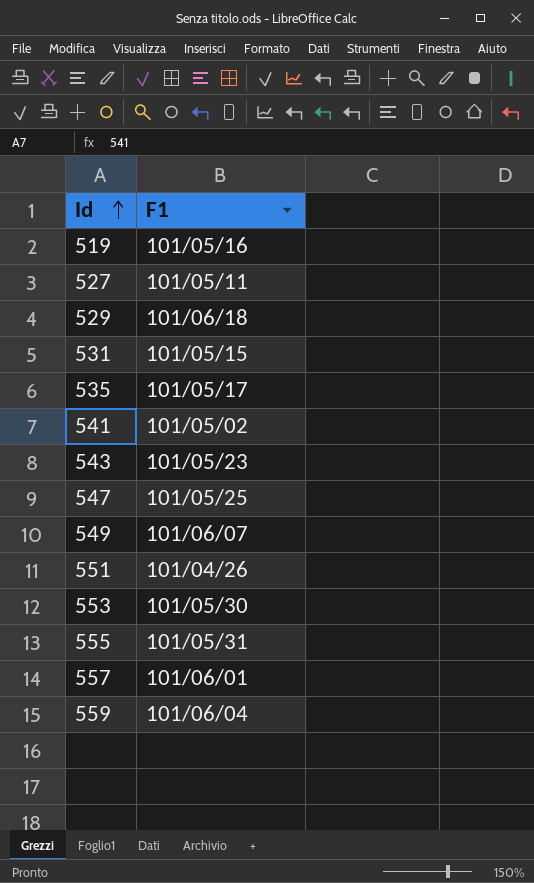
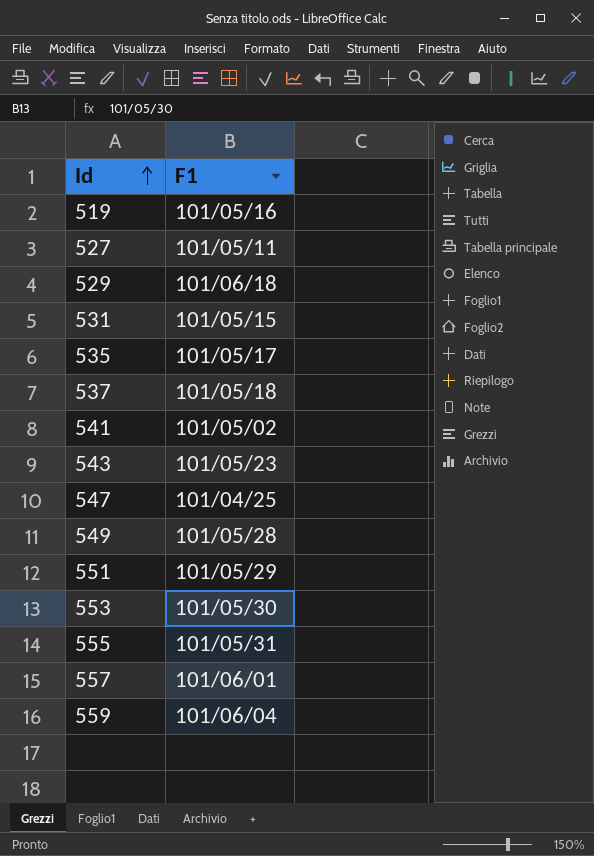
row 537: none -> 101/05/18
547 | F1: 101/05/25 -> 101/04/25
549 | F1: 101/06/07 -> 101/05/28
551 | F1: 101/04/26 -> 101/05/29

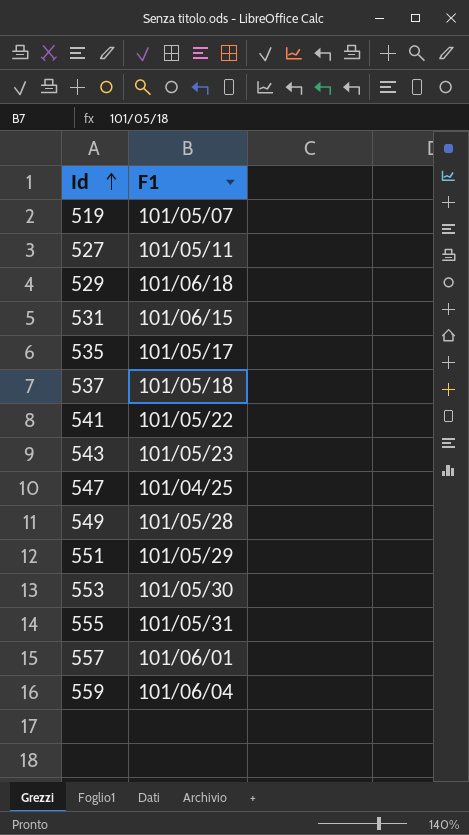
519 | F1: 101/05/16 -> 101/05/07
531 | F1: 101/05/15 -> 101/06/15
541 | F1: 101/05/02 -> 101/05/22

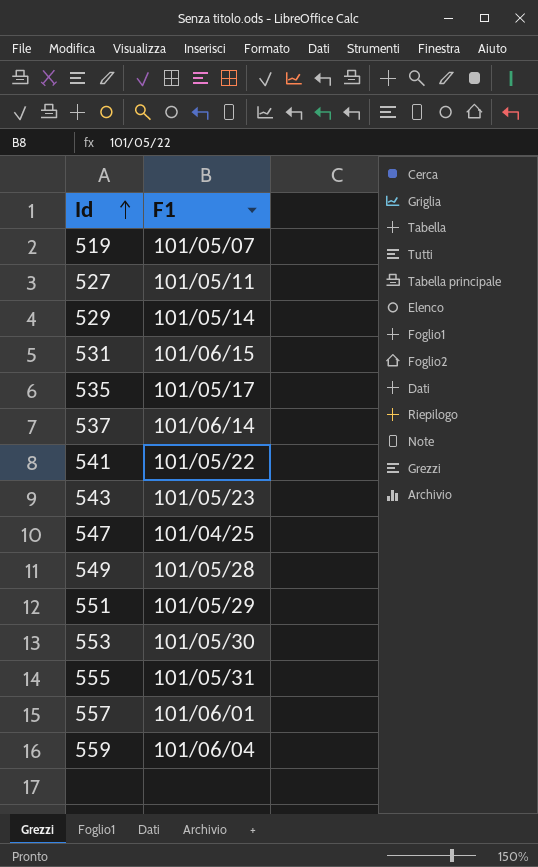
529 | F1: 101/06/18 -> 101/05/14
537 | F1: 101/05/18 -> 101/06/14

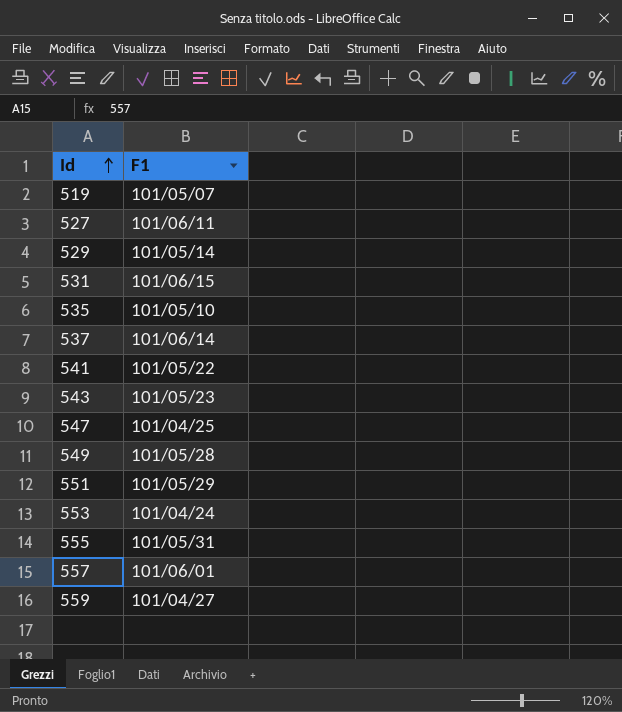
527 | F1: 101/05/11 -> 101/06/11
535 | F1: 101/05/17 -> 101/05/10
553 | F1: 101/05/30 -> 101/04/24
559 | F1: 101/06/04 -> 101/04/27

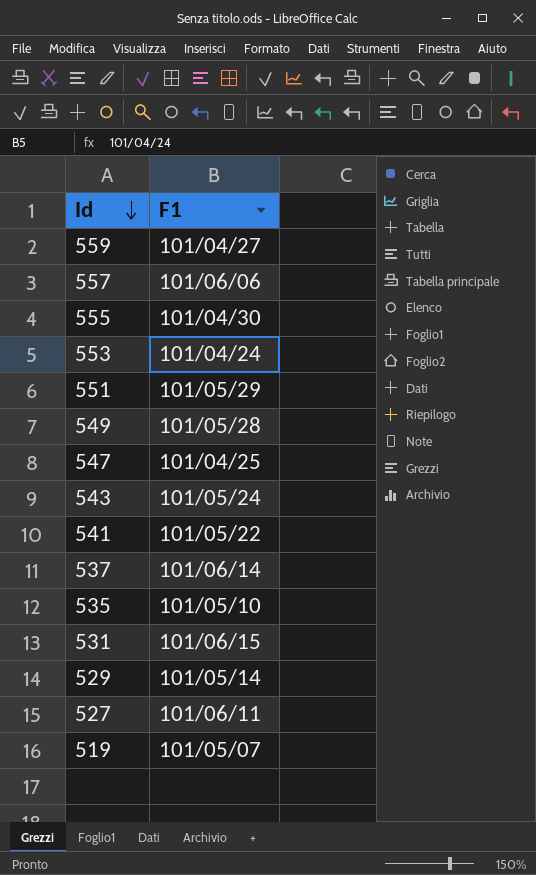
row order: Id ascending -> Id descending
557 | F1: 101/06/01 -> 101/06/06
555 | F1: 101/05/31 -> 101/04/30
543 | F1: 101/05/23 -> 101/05/24

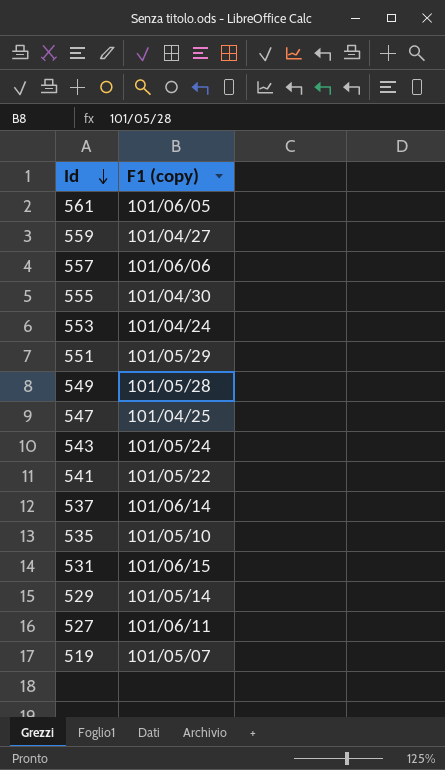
column name: F1 -> F1 (copy)
row 561: none -> 101/06/05

